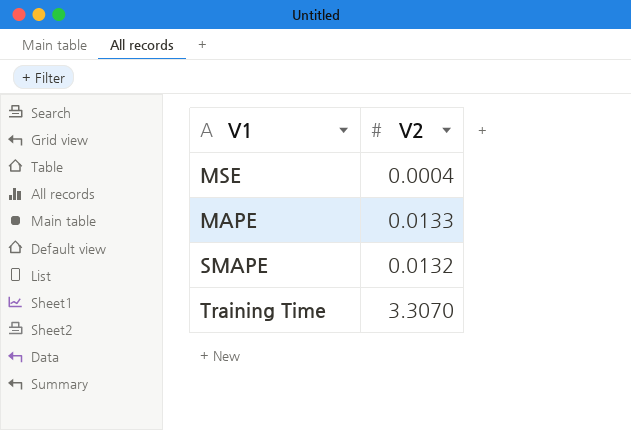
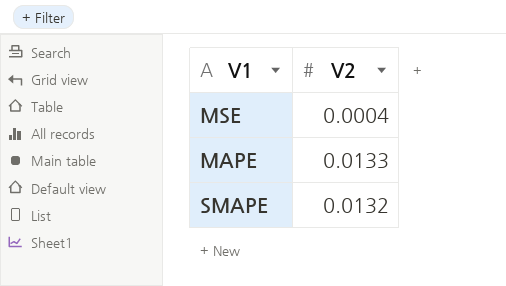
row Training Time: 3.3070 -> none

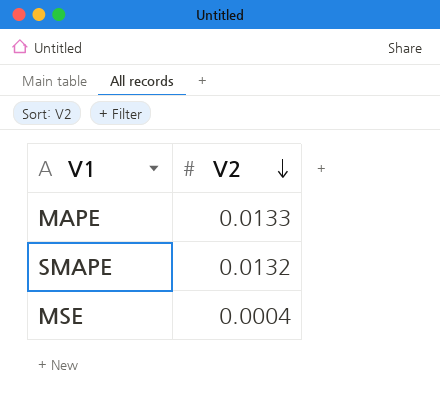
row order: none -> V2 descending

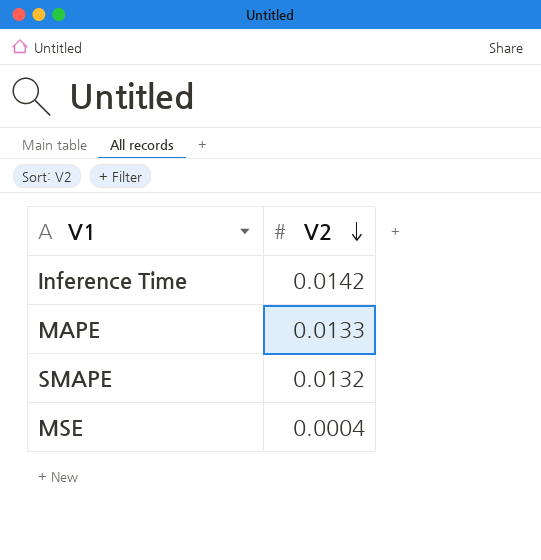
row Inference Time: none -> 0.0142

